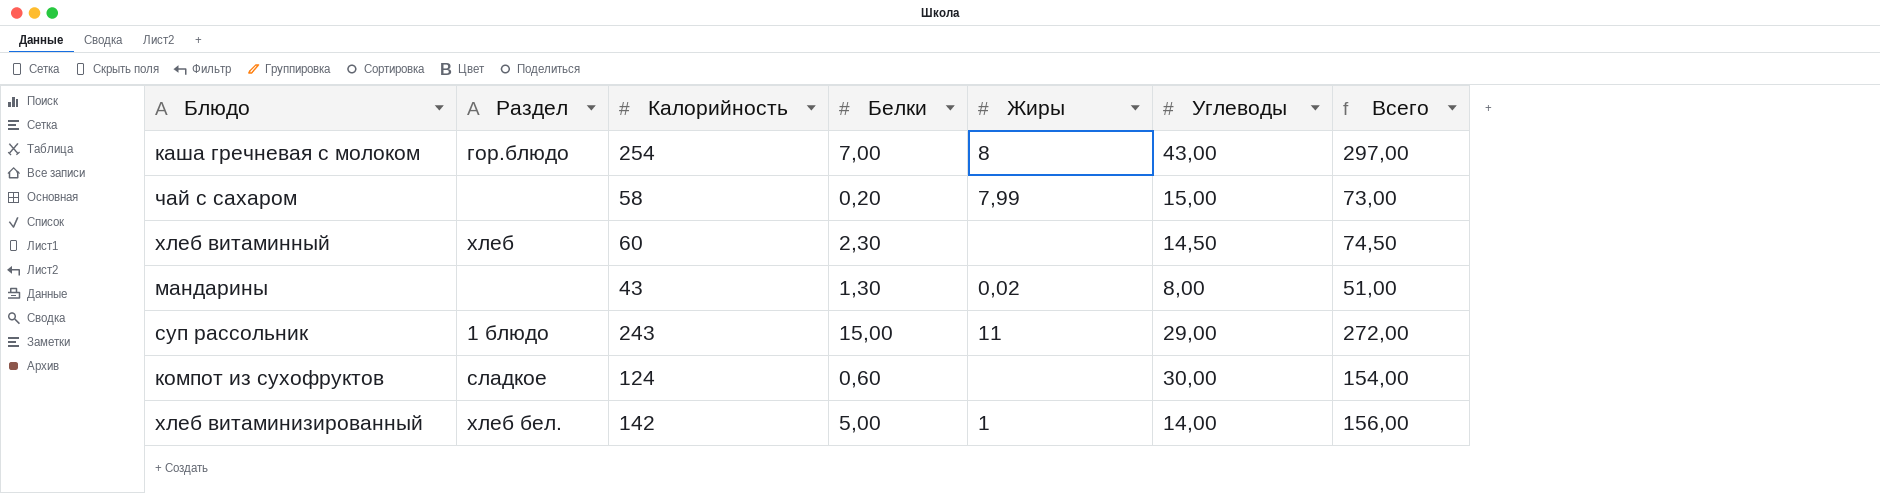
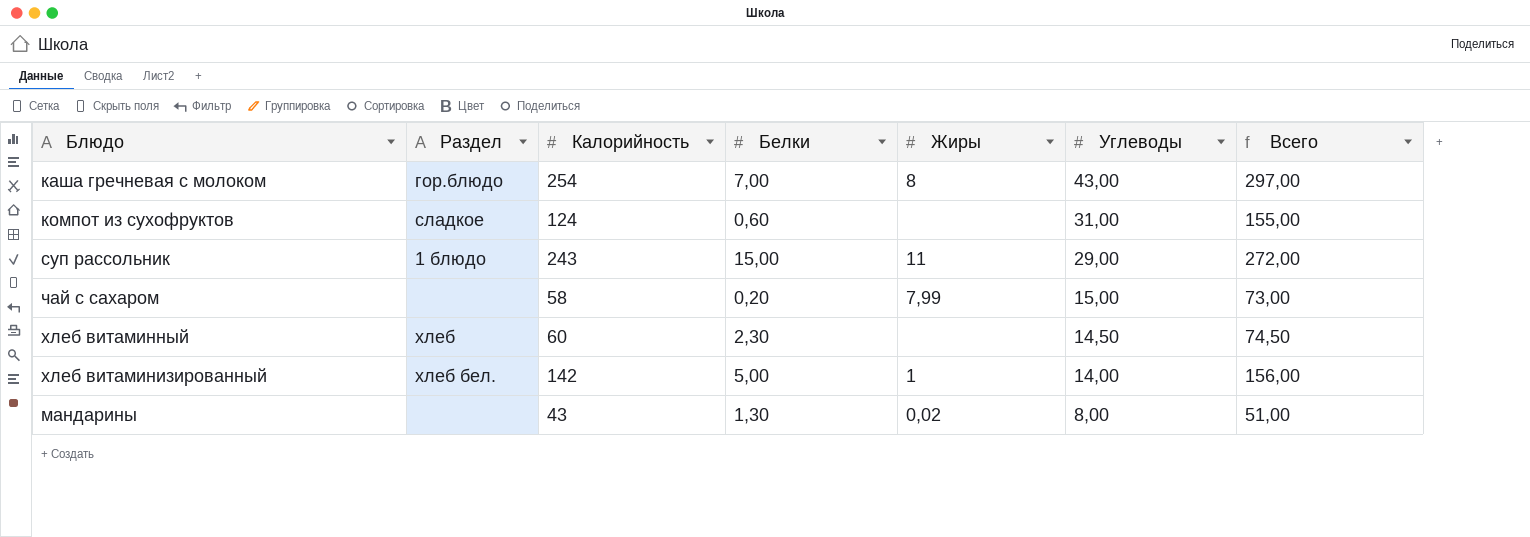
row order: none -> Углеводы descending
компот из сухофруктов | Углеводы: 30,00 -> 31,00
компот из сухофруктов | Всего: 154,00 -> 155,00

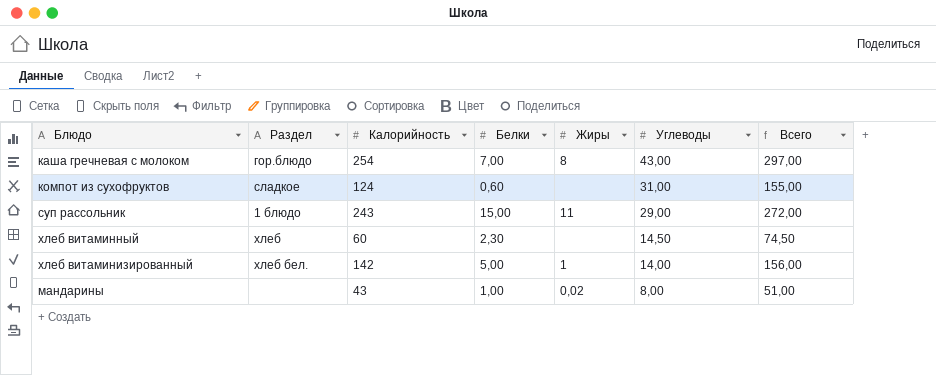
row чай с сахаром: none | 58 | 0,20 | 7,99 | 15,00 | 73,00 -> none
мандарины | Белки: 1,30 -> 1,00

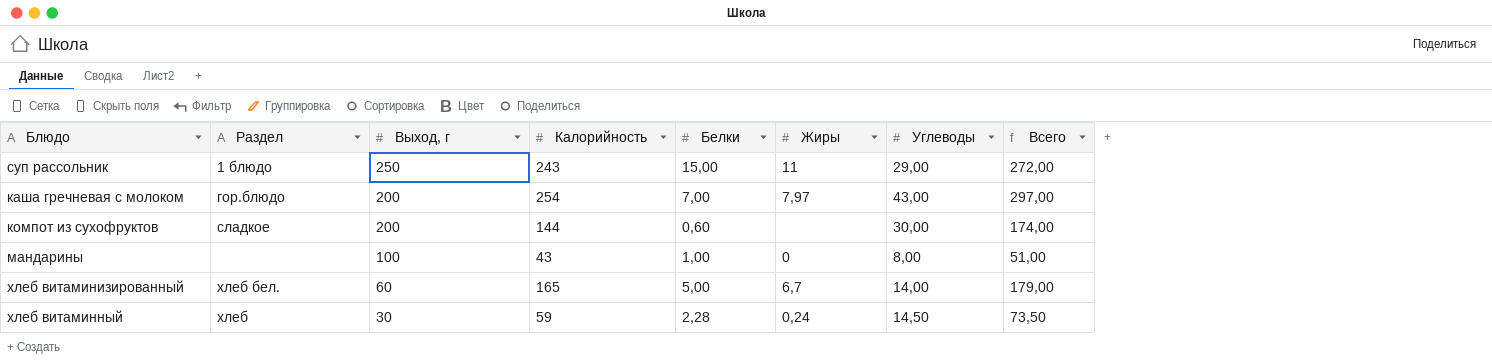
row order: Углеводы descending -> Выход, г descending
column Выход, г | position: none -> 3
каша гречневая с молоком | Жиры: 8 -> 7,97
компот из сухофруктов | Калорийность: 124 -> 144
компот из сухофруктов | Углеводы: 31,00 -> 30,00
компот из сухофруктов | Всего: 155,00 -> 174,00
мандарины | Жиры: 0,02 -> 0
хлеб витаминизированный | Калорийность: 142 -> 165
хлеб витаминизированный | Жиры: 1 -> 6,7
хлеб витаминизированный | Всего: 156,00 -> 179,00
хлеб витаминный | Калорийность: 60 -> 59
хлеб витаминный | Белки: 2,30 -> 2,28
хлеб витаминный | Жиры: none -> 0,24
хлеб витаминный | Всего: 74,50 -> 73,50

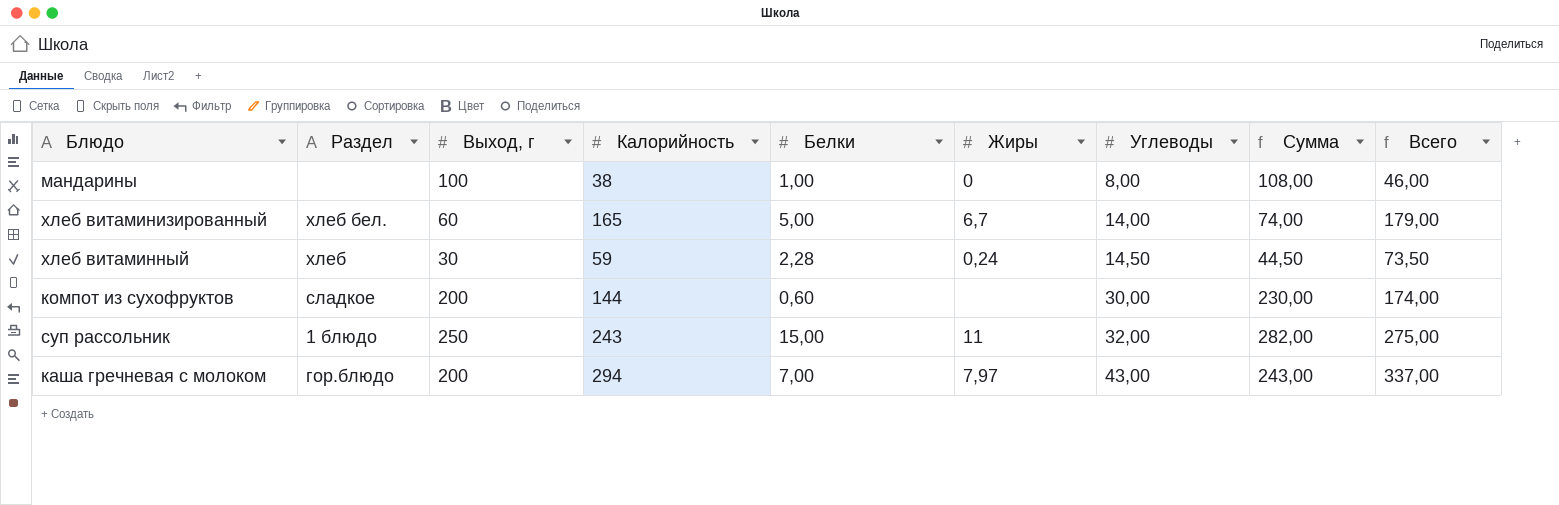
row order: Выход, г descending -> Углеводы ascending
column Сумма | formula: none -> [Выход, г] + [Углеводы]
мандарины | Калорийность: 43 -> 38
мандарины | Всего: 51,00 -> 46,00
суп рассольник | Углеводы: 29,00 -> 32,00
суп рассольник | Всего: 272,00 -> 275,00
каша гречневая с молоком | Калорийность: 254 -> 294
каша гречневая с молоком | Всего: 297,00 -> 337,00

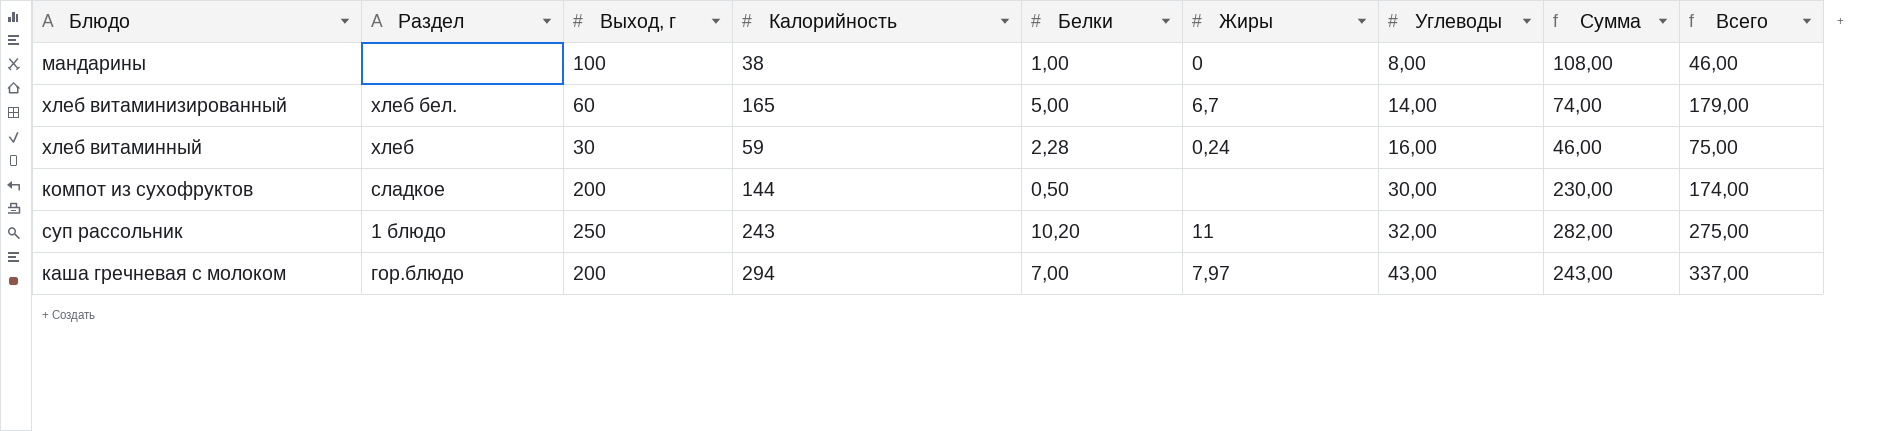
хлеб витаминный | Углеводы: 14,50 -> 16,00
хлеб витаминный | Сумма: 44,50 -> 46,00
хлеб витаминный | Всего: 73,50 -> 75,00
компот из сухофруктов | Белки: 0,60 -> 0,50
суп рассольник | Белки: 15,00 -> 10,20

